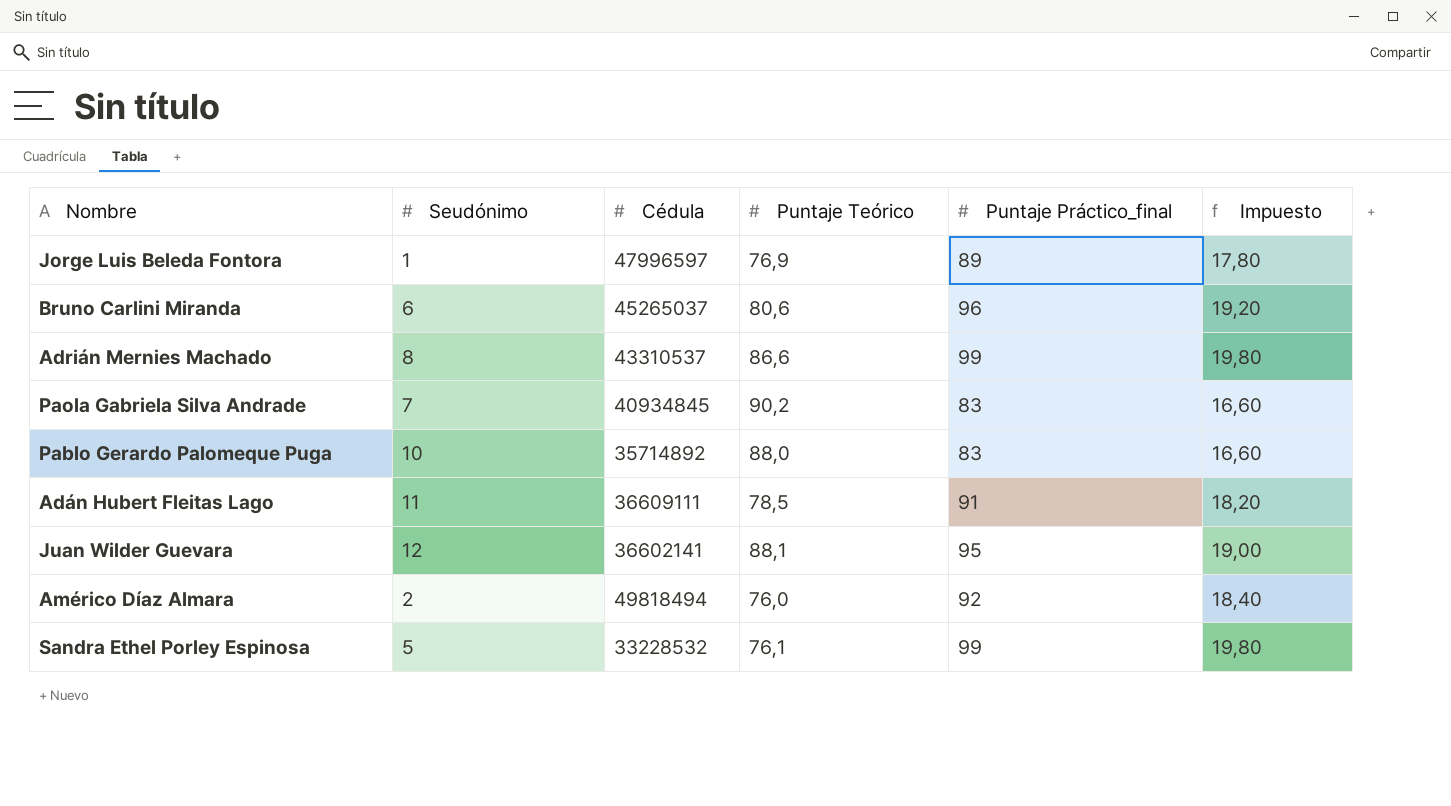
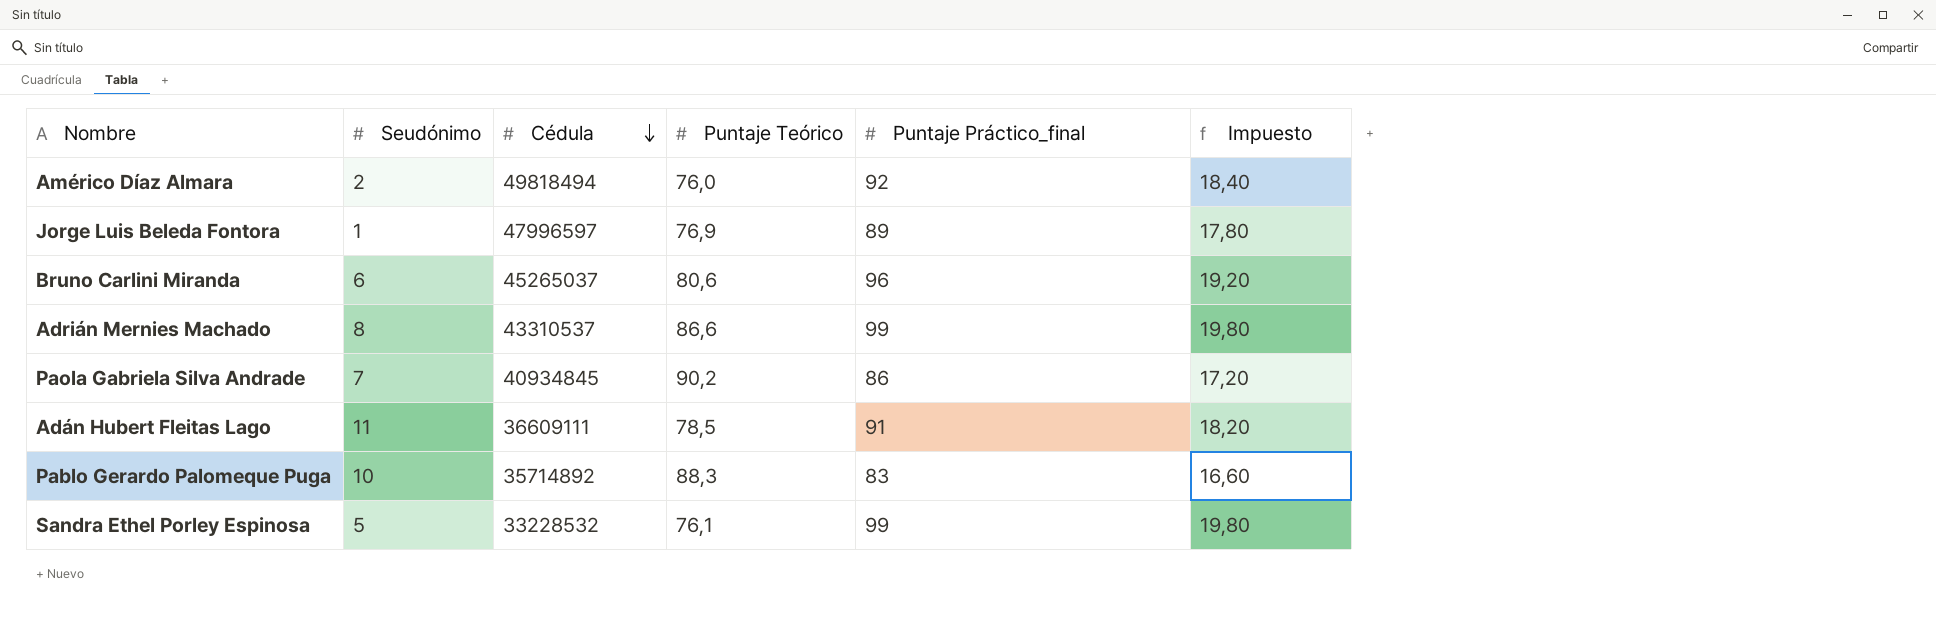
row order: none -> Cédula descending
row Juan Wilder Guevara: 12 | 36602141 | 88,1 | 95 | 19,00 -> none
Paola Gabriela Silva Andrade | Puntaje Práctico_final: 83 -> 86
Paola Gabriela Silva Andrade | Impuesto: 16,60 -> 17,20
Pablo Gerardo Palomeque Puga | Puntaje Teórico: 88,0 -> 88,3

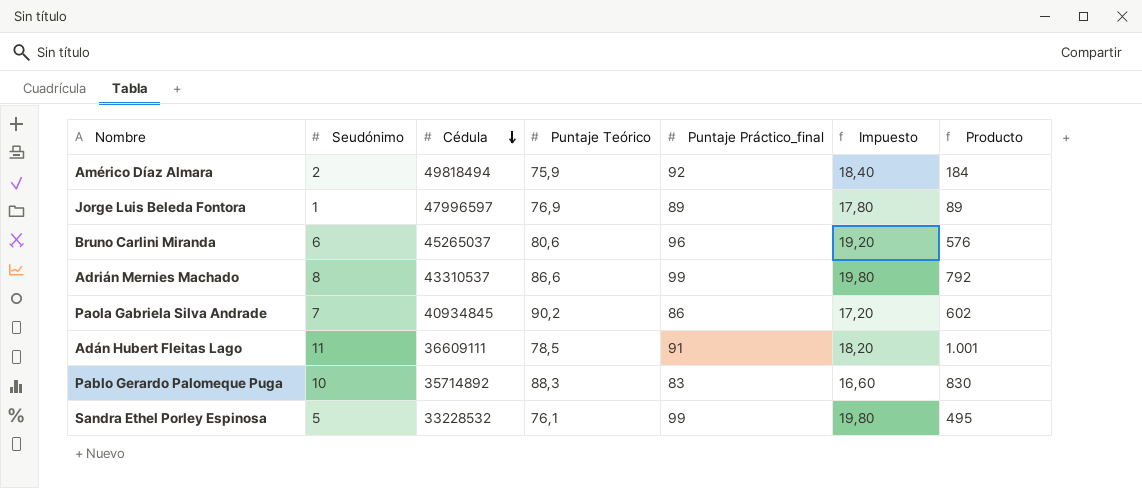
column Producto | formula: none -> [Seudónimo] * [Puntaje Práctico_final]
Américo Díaz Almara | Puntaje Teórico: 76,0 -> 75,9

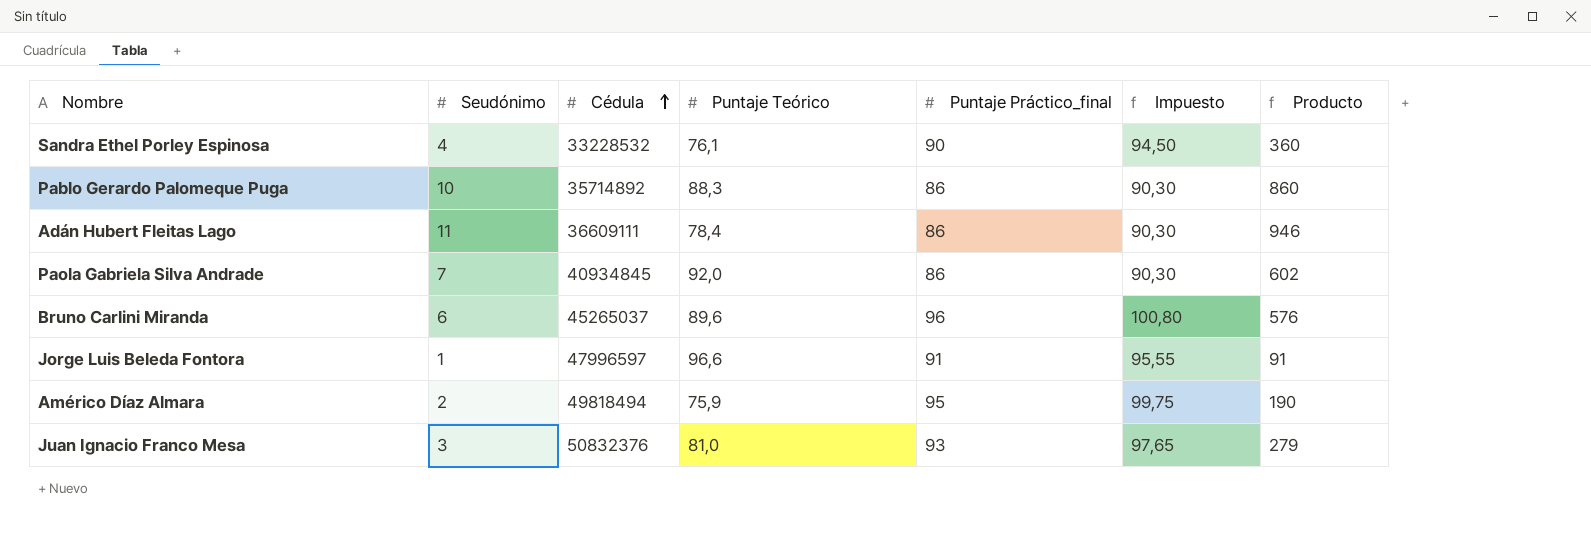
row order: Cédula descending -> Cédula ascending
column Impuesto | formula: [Puntaje Práctico_final] * 0,2 -> [Puntaje Práctico_final] * 1,05
row Adrián Mernies Machado: 8 | 43310537 | 86,6 | 99 | 19,80 | 792 -> none
Sandra Ethel Porley Espinosa | Seudónimo: 5 -> 4
Sandra Ethel Porley Espinosa | Puntaje Práctico_final: 99 -> 90
Sandra Ethel Porley Espinosa | Producto: 495 -> 360
Pablo Gerardo Palomeque Puga | Puntaje Práctico_final: 83 -> 86
Pablo Gerardo Palomeque Puga | Producto: 830 -> 860
Adán Hubert Fleitas Lago | Puntaje Teórico: 78,5 -> 78,4
Adán Hubert Fleitas Lago | Puntaje Práctico_final: 91 -> 86
Adán Hubert Fleitas Lago | Producto: 1.001 -> 946
Paola Gabriela Silva Andrade | Puntaje Teórico: 90,2 -> 92,0
Bruno Carlini Miranda | Puntaje Teórico: 80,6 -> 89,6
Jorge Luis Beleda Fontora | Puntaje Teórico: 76,9 -> 96,6
Jorge Luis Beleda Fontora | Puntaje Práctico_final: 89 -> 91
Jorge Luis Beleda Fontora | Producto: 89 -> 91
Américo Díaz Almara | Puntaje Práctico_final: 92 -> 95
Américo Díaz Almara | Producto: 184 -> 190
row Juan Ignacio Franco Mesa: none -> 3 | 50832376 | 81,0 | 93 | 97,65 | 279

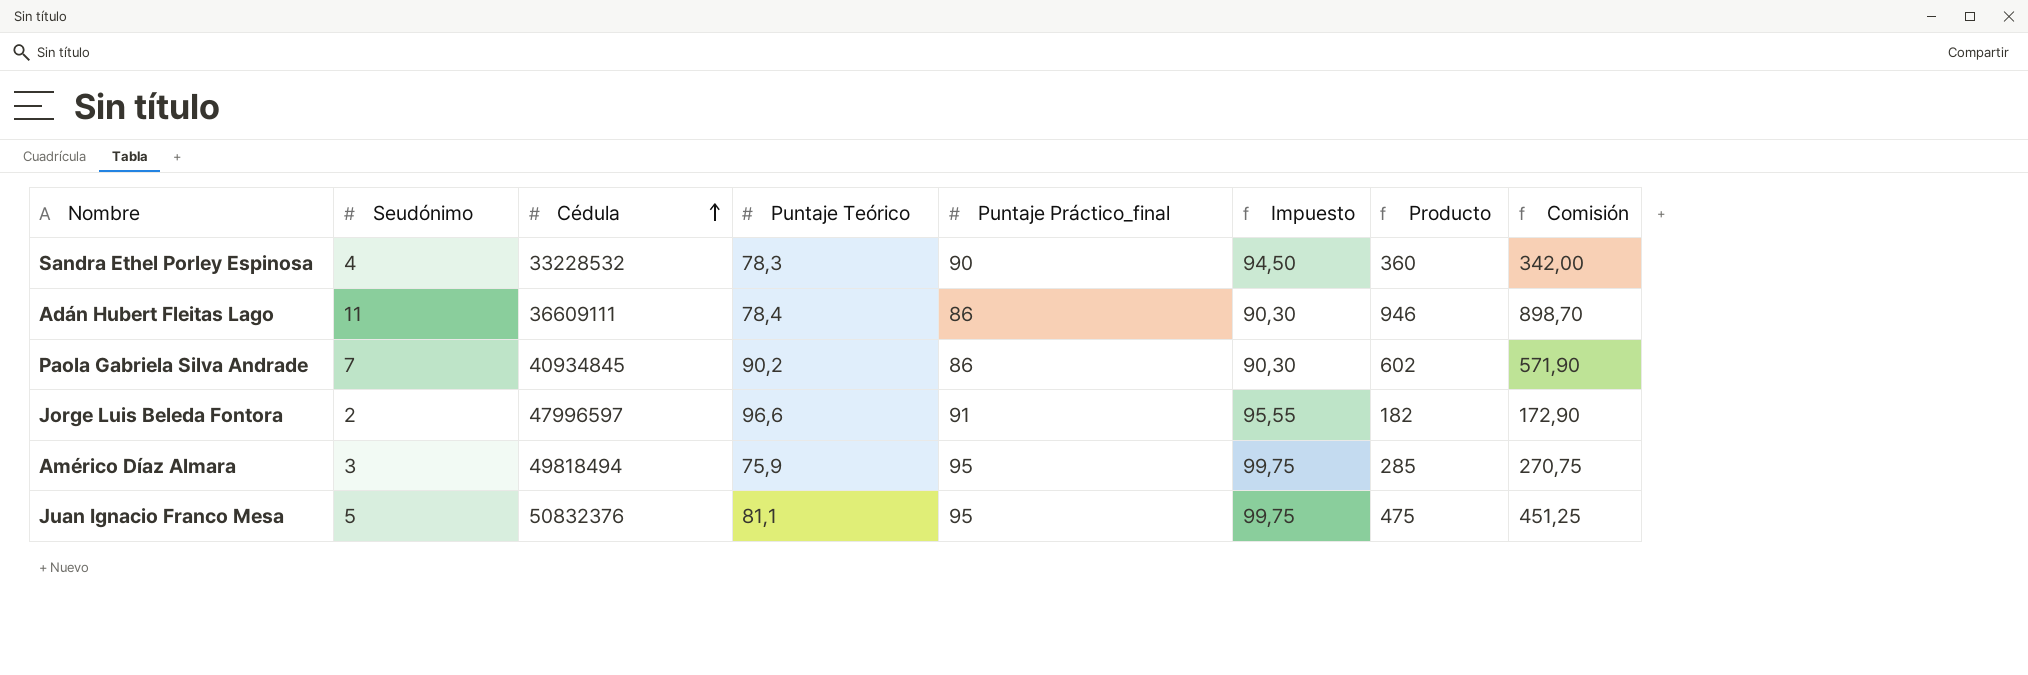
column Comisión | formula: none -> [Producto] * 0,95
row Pablo Gerardo Palomeque Puga: 10 | 35714892 | 88,3 | 86 | 90,30 | 860 -> none
row Bruno Carlini Miranda: 6 | 45265037 | 89,6 | 96 | 100,80 | 576 -> none
Sandra Ethel Porley Espinosa | Puntaje Teórico: 76,1 -> 78,3
Paola Gabriela Silva Andrade | Puntaje Teórico: 92,0 -> 90,2
Jorge Luis Beleda Fontora | Seudónimo: 1 -> 2
Jorge Luis Beleda Fontora | Producto: 91 -> 182
Américo Díaz Almara | Seudónimo: 2 -> 3
Américo Díaz Almara | Producto: 190 -> 285
Juan Ignacio Franco Mesa | Seudónimo: 3 -> 5
Juan Ignacio Franco Mesa | Puntaje Teórico: 81,0 -> 81,1
Juan Ignacio Franco Mesa | Puntaje Práctico_final: 93 -> 95
Juan Ignacio Franco Mesa | Impuesto: 97,65 -> 99,75
Juan Ignacio Franco Mesa | Producto: 279 -> 475

